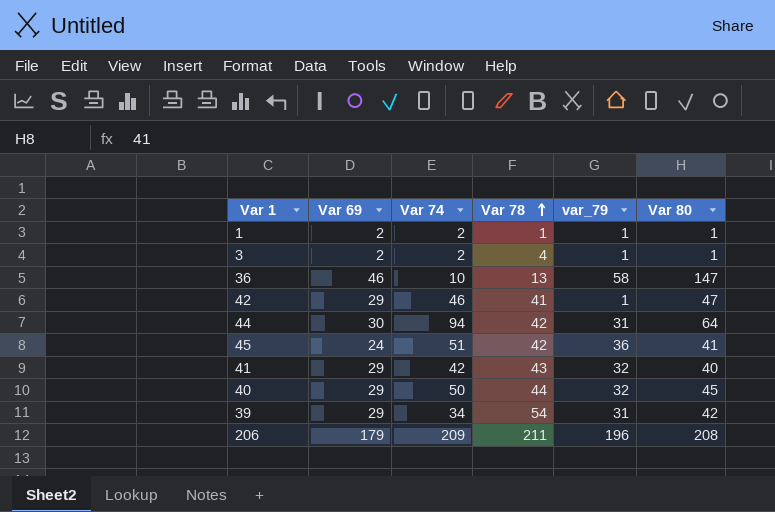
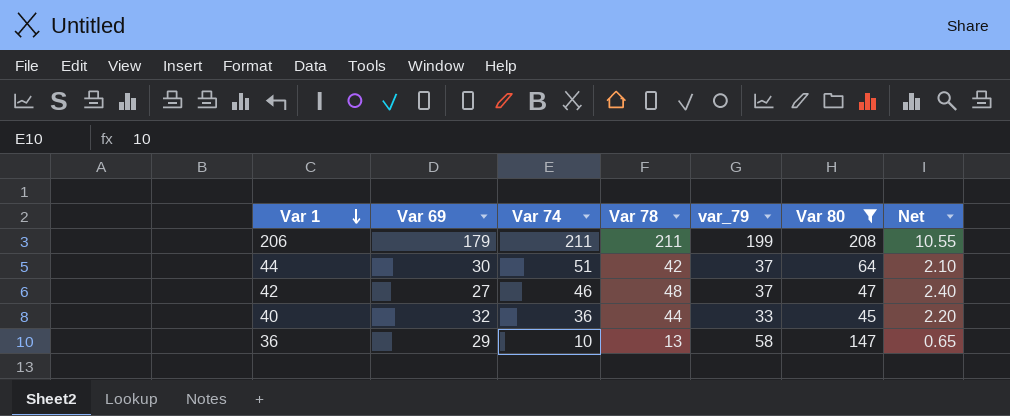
filter: none -> Var 80 >= 45
row order: Var 78 ascending -> Var 1 descending
column Net | formula: none -> [Var 78] * 0.05
206 | Var 74: 209 -> 211
206 | var_79: 196 -> 199
44 | Var 74: 94 -> 51
44 | var_79: 31 -> 37
42 | Var 69: 29 -> 27
42 | Var 78: 41 -> 48
42 | var_79: 1 -> 37
40 | Var 69: 29 -> 32
40 | Var 74: 50 -> 36
40 | var_79: 32 -> 33
36 | Var 69: 46 -> 29

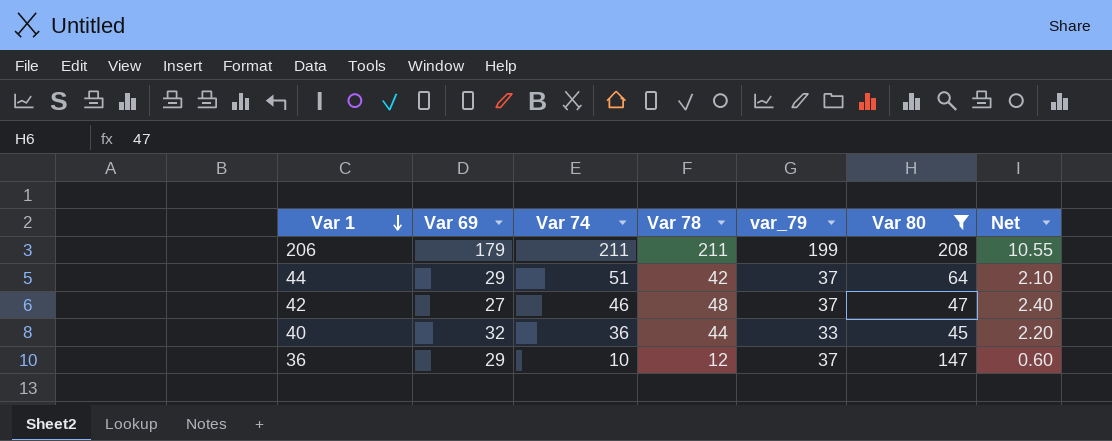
44 | Var 69: 30 -> 29
36 | Var 78: 13 -> 12
36 | var_79: 58 -> 37
36 | Net: 0.65 -> 0.60

